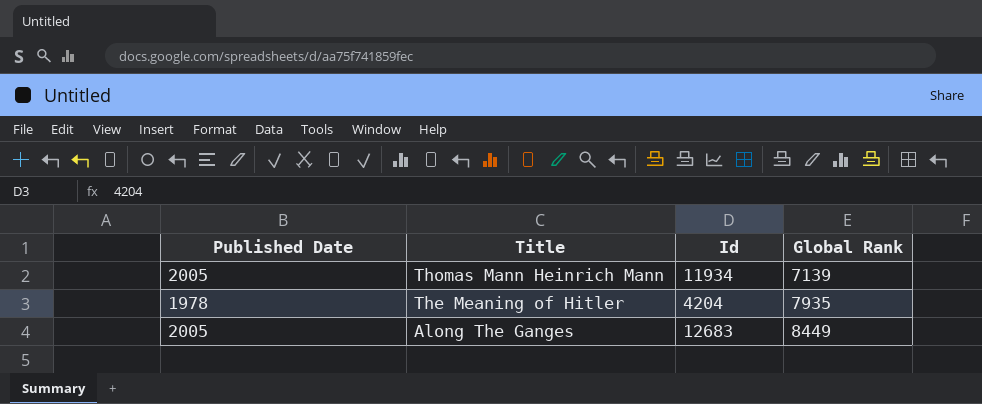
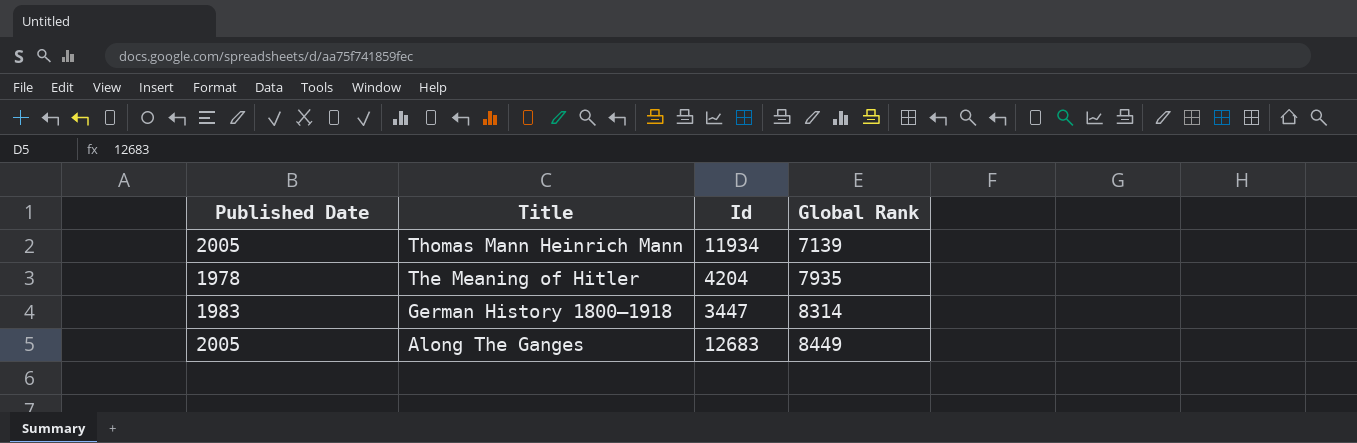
row German History 1800–1918: none -> 1983 | 3447 | 8314

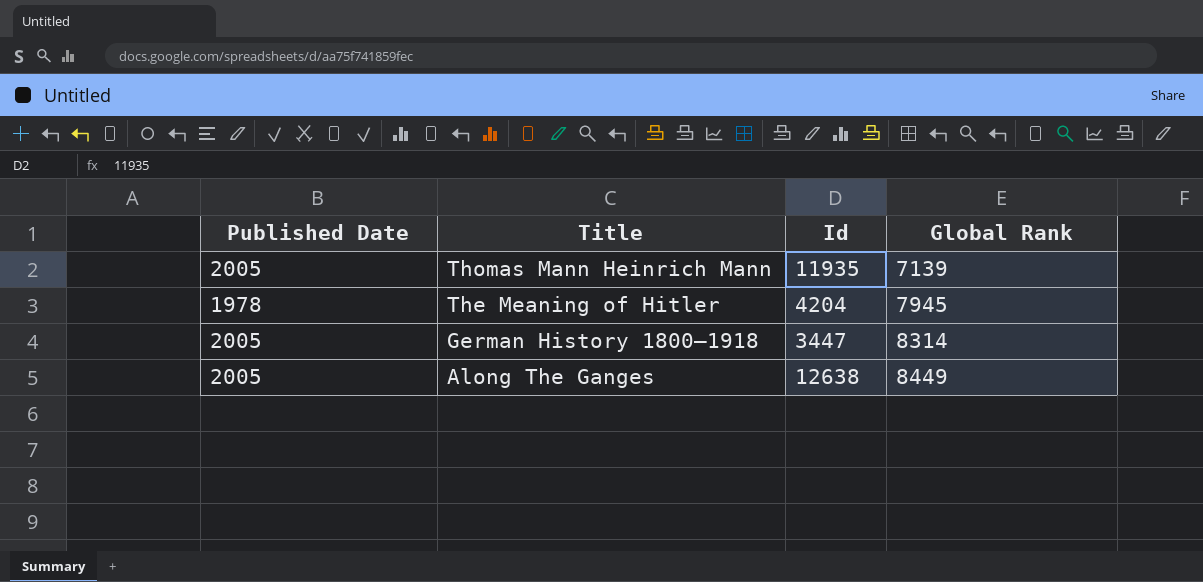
Thomas Mann Heinrich Mann | Id: 11934 -> 11935
The Meaning of Hitler | Global Rank: 7935 -> 7945
German History 1800–1918 | Published Date: 1983 -> 2005
Along The Ganges | Id: 12683 -> 12638

